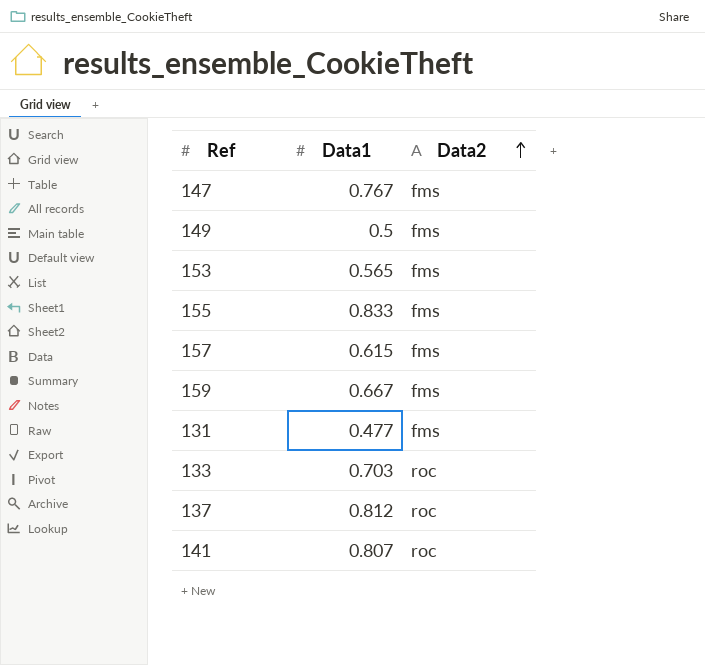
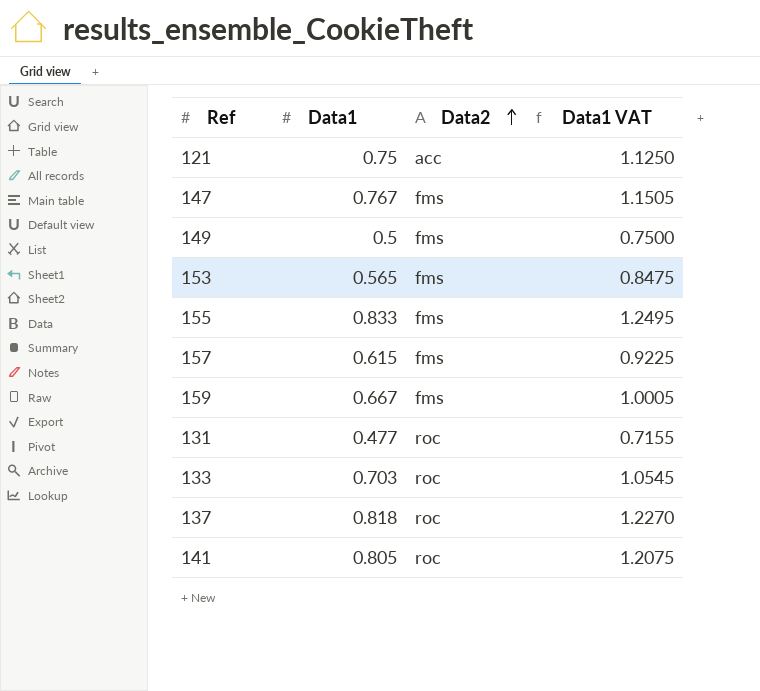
column Data1 VAT | formula: none -> [Data1] * 1.5
row 121: none -> 0.75 | acc | 1.1250
131 | Data2: fms -> roc
137 | Data1: 0.812 -> 0.818
141 | Data1: 0.807 -> 0.805

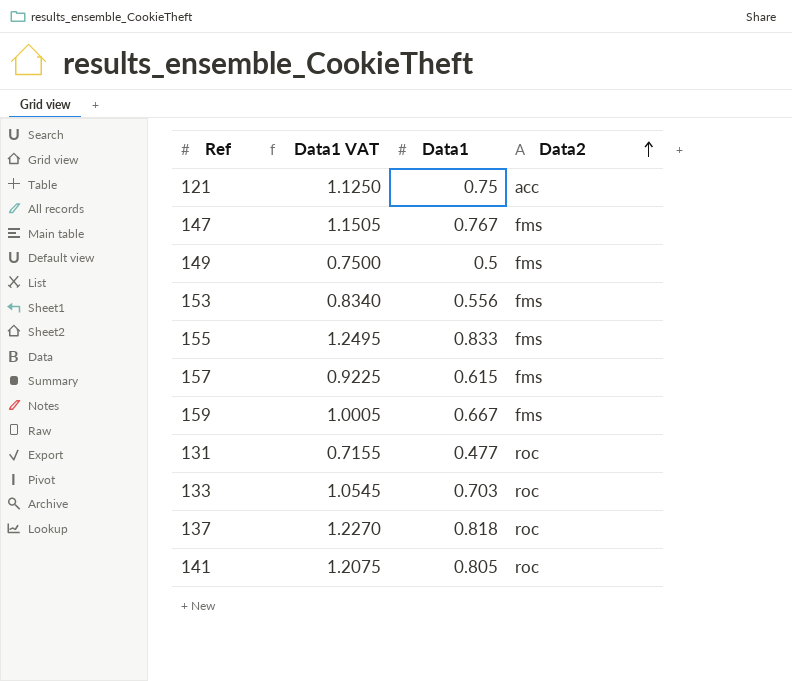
column Data1 VAT | position: 4 -> 2
153 | Data1 VAT: 0.8475 -> 0.8340
153 | Data1: 0.565 -> 0.556

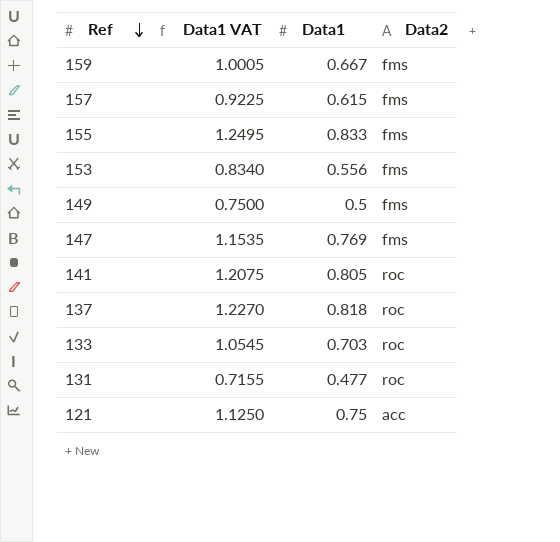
row order: Data2 ascending -> Ref descending
147 | Data1 VAT: 1.1505 -> 1.1535
147 | Data1: 0.767 -> 0.769

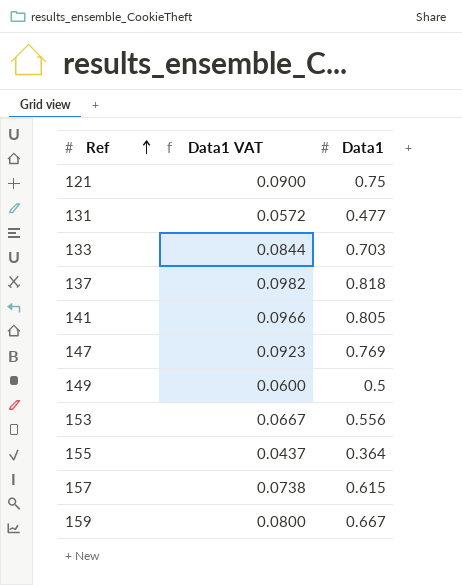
row order: Ref descending -> Ref ascending
column Data2 | position: 4 -> none
column Data1 VAT | formula: [Data1] * 1.5 -> [Data1] * 0.12
155 | Data1: 0.833 -> 0.364

